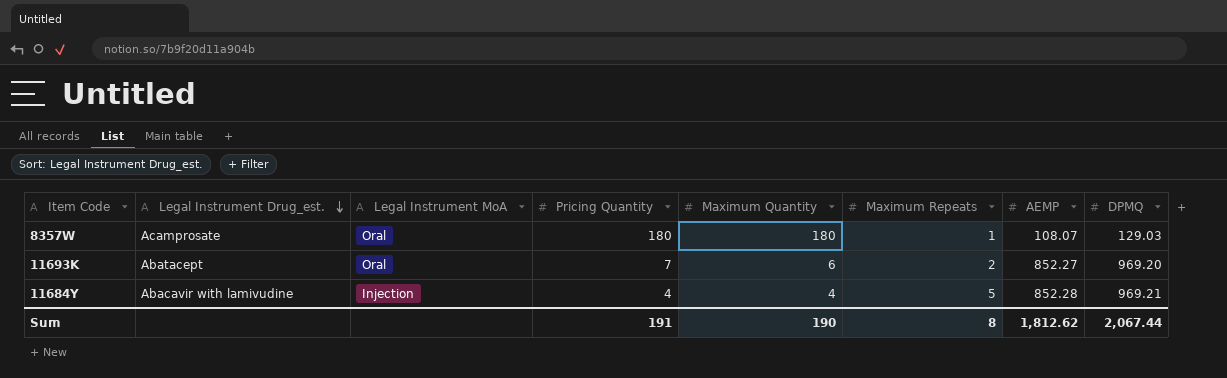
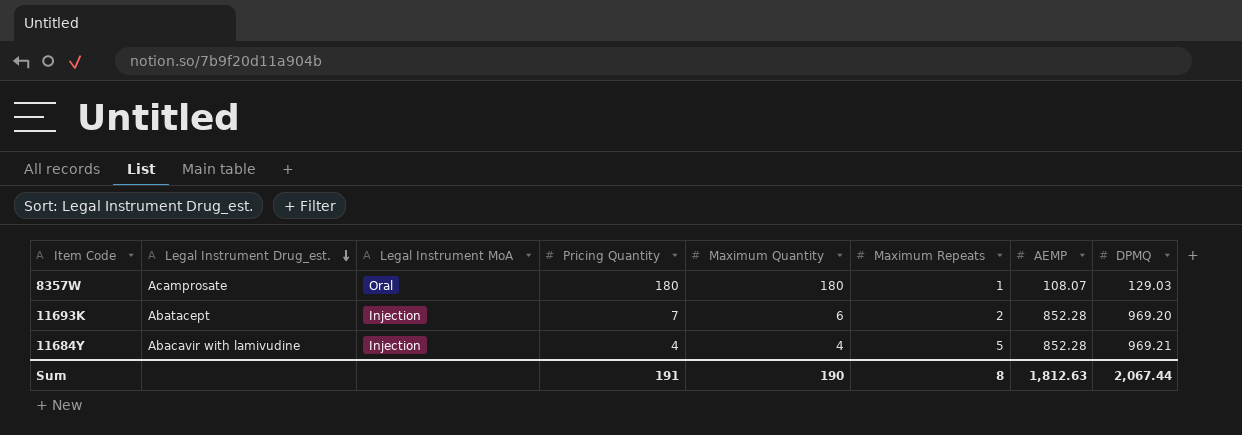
11693K | Legal Instrument MoA: Oral -> Injection
11693K | AEMP: 852.27 -> 852.28
Sum | AEMP: 1,812.62 -> 1,812.63

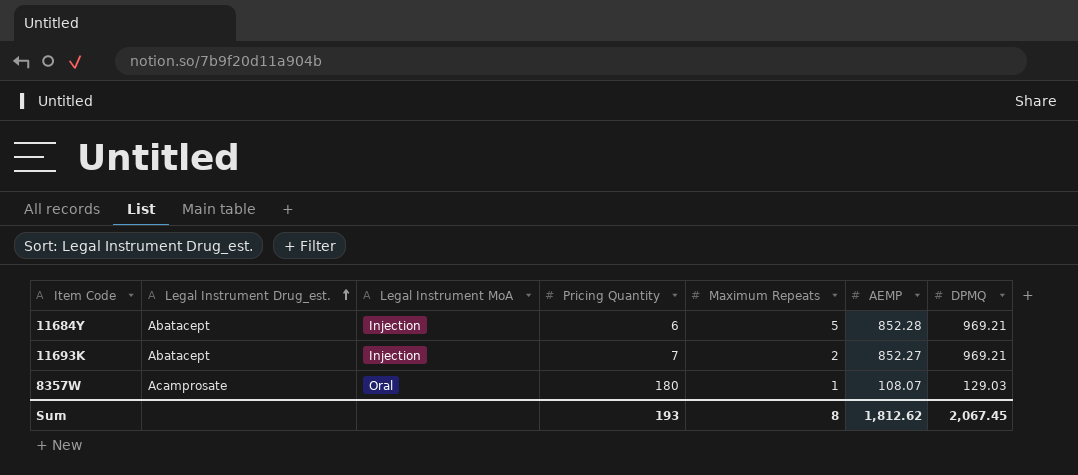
row order: Legal Instrument Drug_est. descending -> Legal Instrument Drug_est. ascending
column Maximum Quantity | position: 5 -> none
11684Y | Legal Instrument Drug_est.: Abacavir with lamivudine -> Abatacept
11684Y | Pricing Quantity: 4 -> 6
11693K | AEMP: 852.28 -> 852.27
11693K | DPMQ: 969.20 -> 969.21
Sum | Pricing Quantity: 191 -> 193
Sum | AEMP: 1,812.63 -> 1,812.62
Sum | DPMQ: 2,067.44 -> 2,067.45

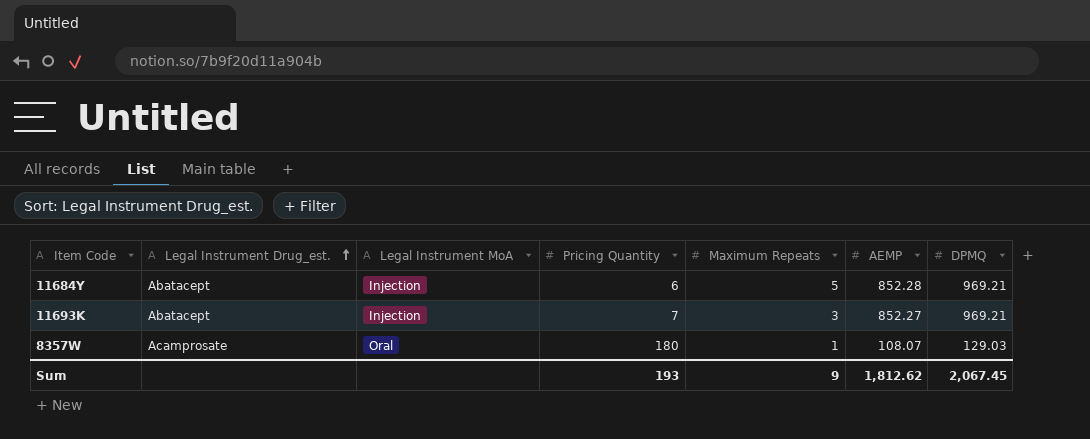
11693K | Maximum Repeats: 2 -> 3
Sum | Maximum Repeats: 8 -> 9

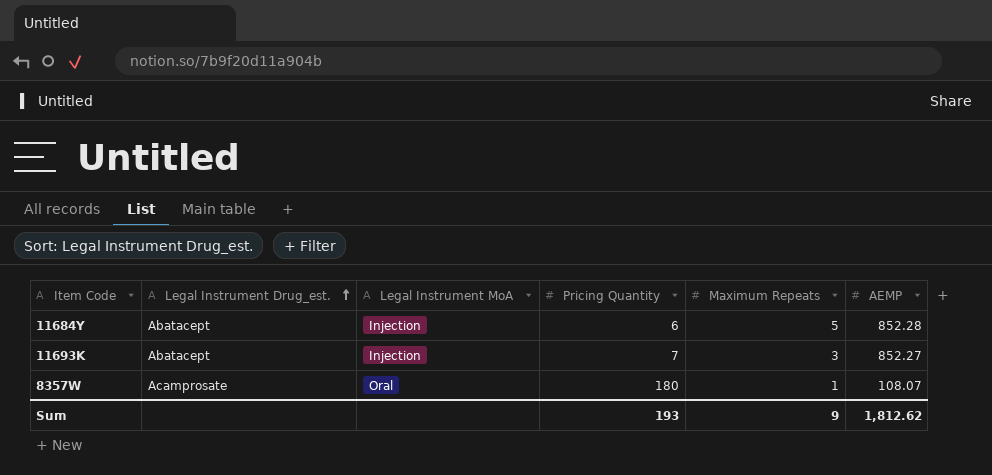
column DPMQ | position: 7 -> none

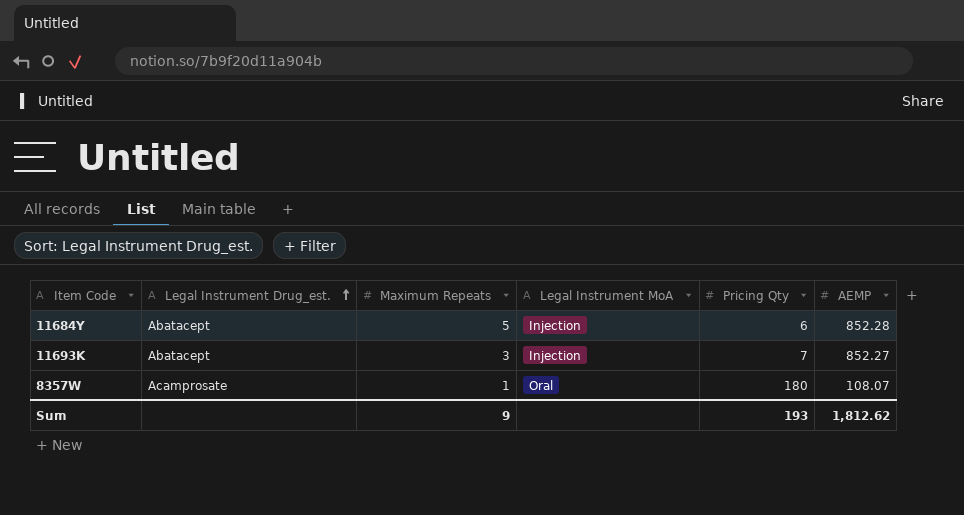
column Maximum Repeats | position: 5 -> 3
column name: Pricing Quantity -> Pricing Qty

